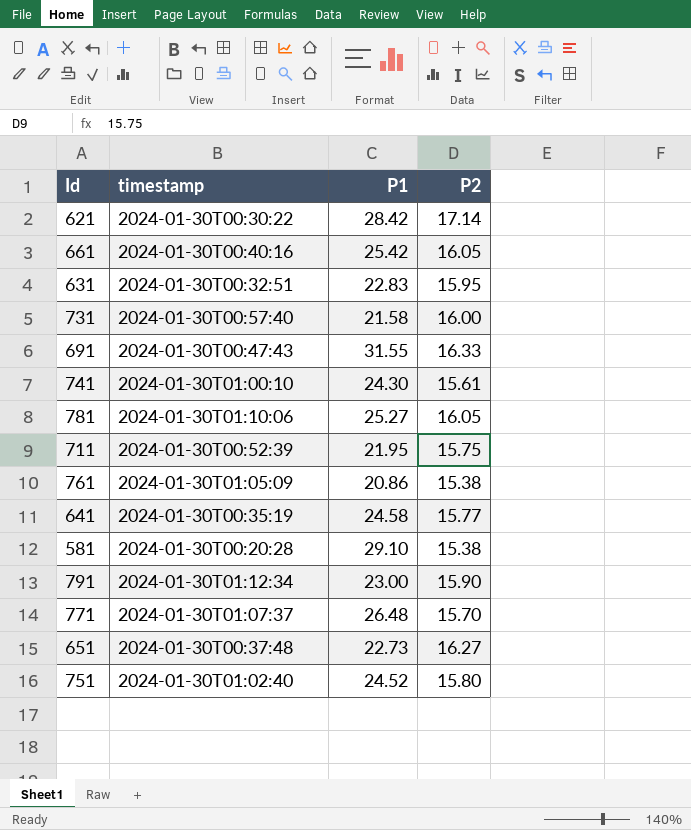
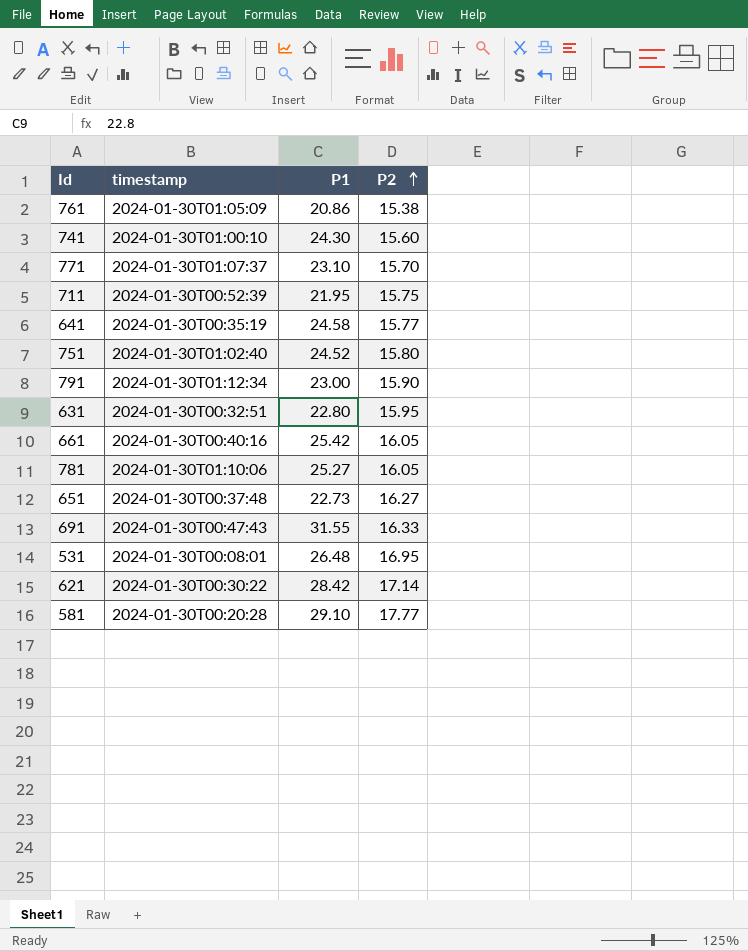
row order: none -> P2 ascending
row 731: 2024-01-30T00:57:40 | 21.58 | 16.00 -> none
741 | P2: 15.61 -> 15.60
771 | P1: 26.48 -> 23.10
631 | P1: 22.83 -> 22.80
row 531: none -> 2024-01-30T00:08:01 | 26.48 | 16.95
581 | P2: 15.38 -> 17.77

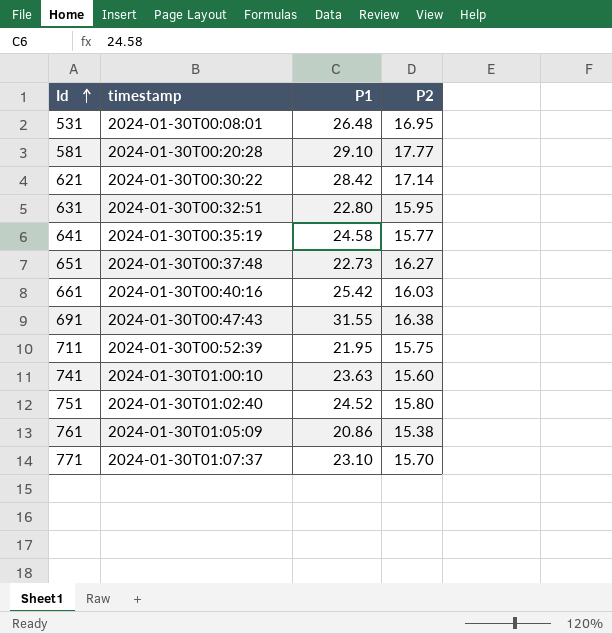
row order: P2 ascending -> Id ascending
row 791: 2024-01-30T01:12:34 | 23.00 | 15.90 -> none
row 781: 2024-01-30T01:10:06 | 25.27 | 16.05 -> none
661 | P2: 16.05 -> 16.03
691 | P2: 16.33 -> 16.38
741 | P1: 24.30 -> 23.63

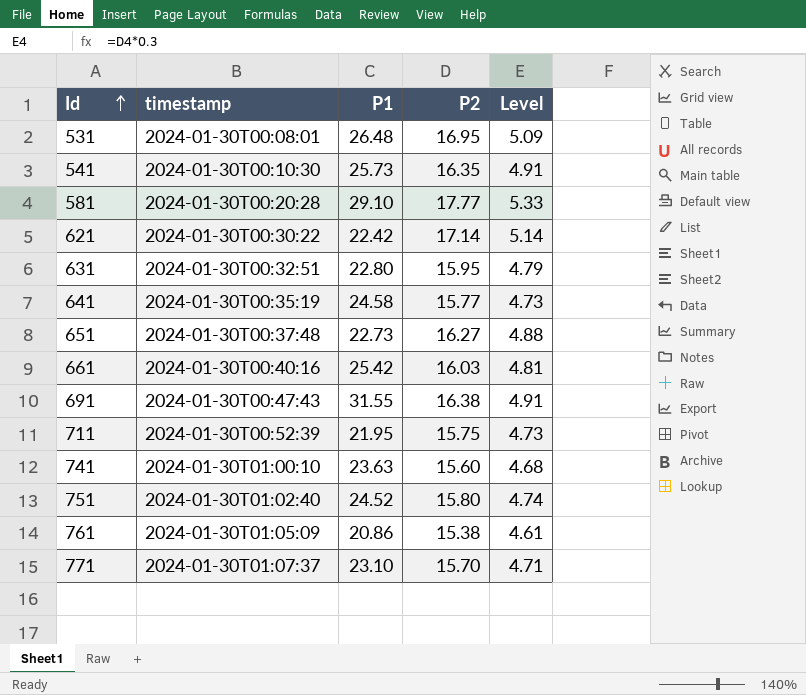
column Level | formula: none -> [P2] * 0.3
row 541: none -> 2024-01-30T00:10:30 | 25.73 | 16.35 | 4.91
621 | P1: 28.42 -> 22.42

